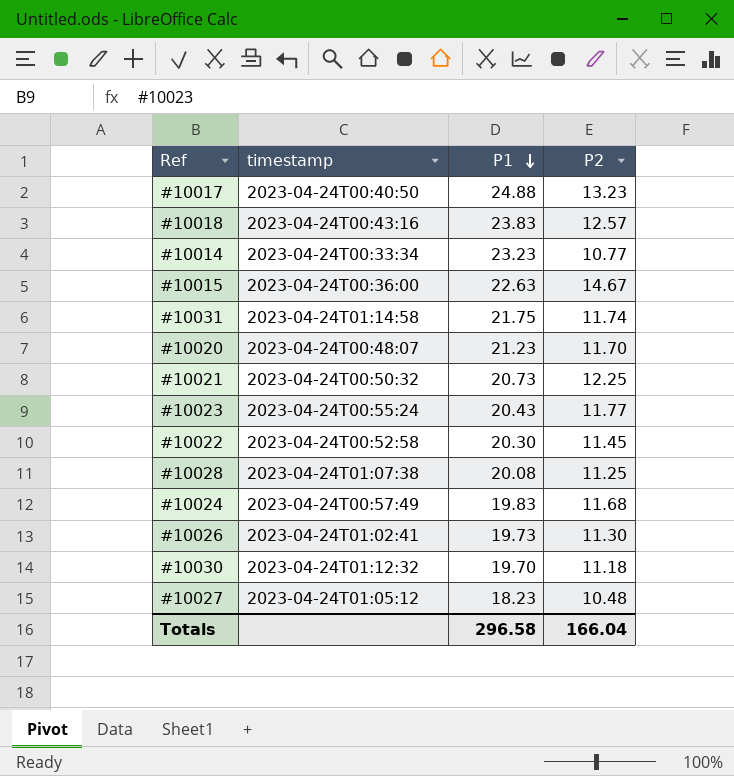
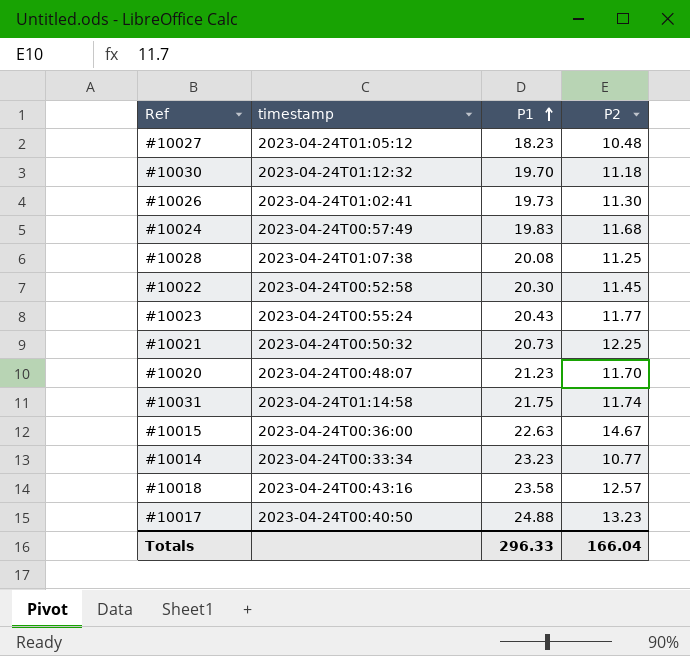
row order: P1 descending -> P1 ascending
#10018 | P1: 23.83 -> 23.58
Totals | P1: 296.58 -> 296.33

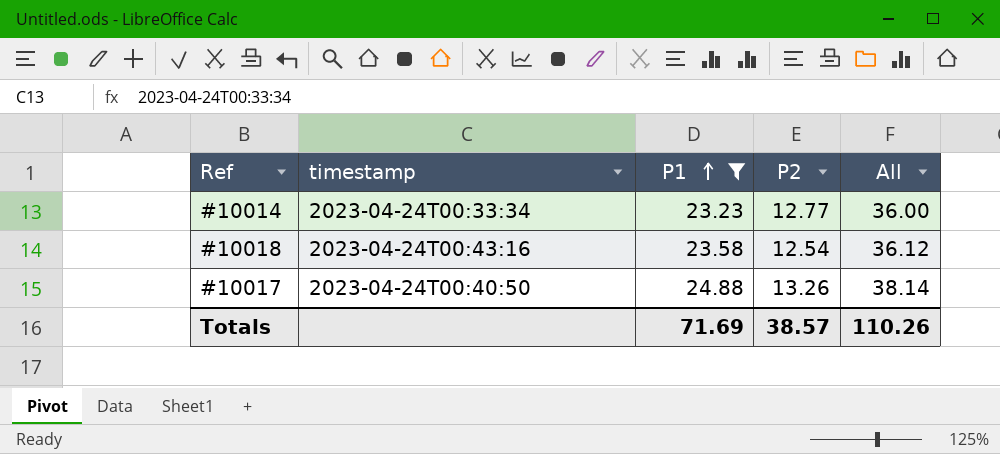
filter: none -> P1 >= 23.23
column All | formula: none -> [P1] + [P2]
#10014 | P2: 10.77 -> 12.77
#10018 | P2: 12.57 -> 12.54
#10017 | P2: 13.23 -> 13.26
Totals | P1: 296.33 -> 71.69
Totals | P2: 166.04 -> 38.57

